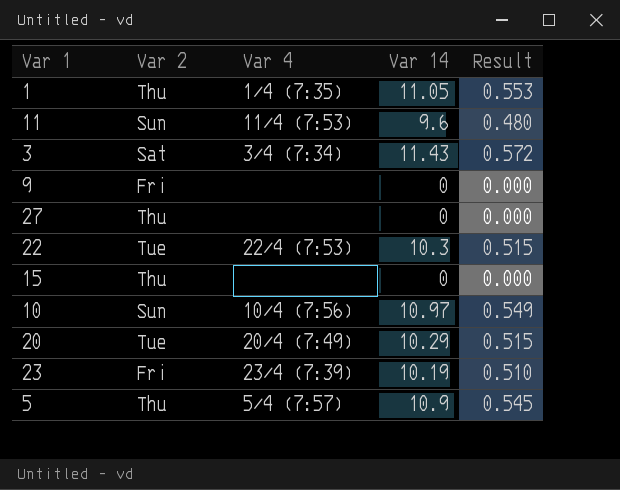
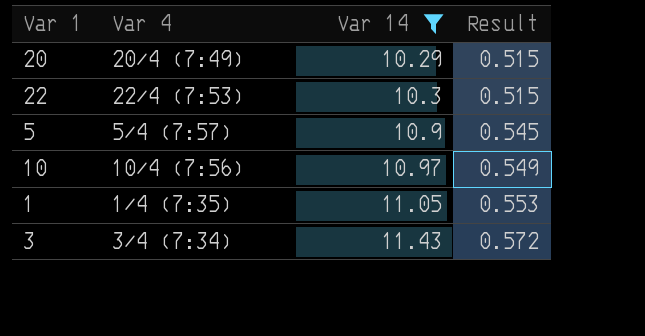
filter: none -> Var 14 >= 10.29
row order: none -> Var 14 ascending
column Var 2 | position: 2 -> none

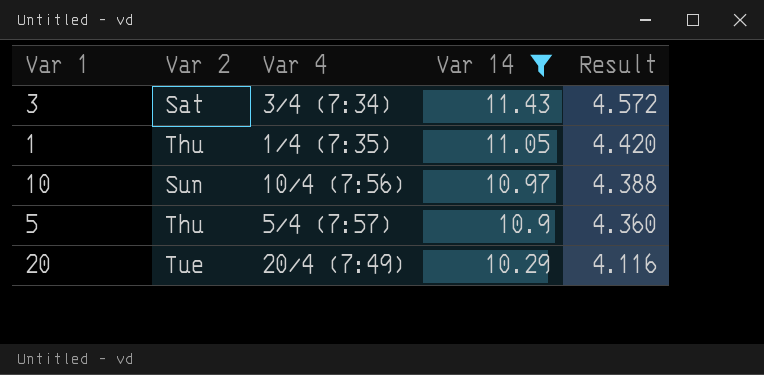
row order: Var 14 ascending -> Var 14 descending
column Var 2 | position: none -> 2
column Result | formula: [Var 14] * 0.05 -> [Var 14] * 0.4
row 22: 22/4 (7:53) | 10.3 | 0.515 -> none

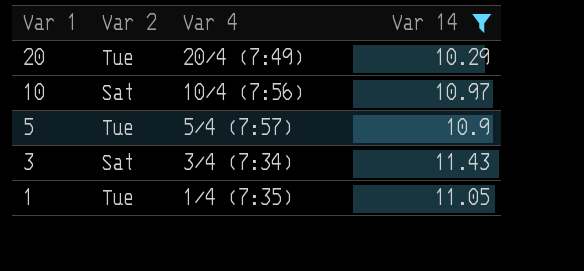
row order: Var 14 descending -> Var 1 descending
column Result | formula: [Var 14] * 0.4 -> none
10 | Var 2: Sun -> Sat
5 | Var 2: Thu -> Tue
1 | Var 2: Thu -> Tue

